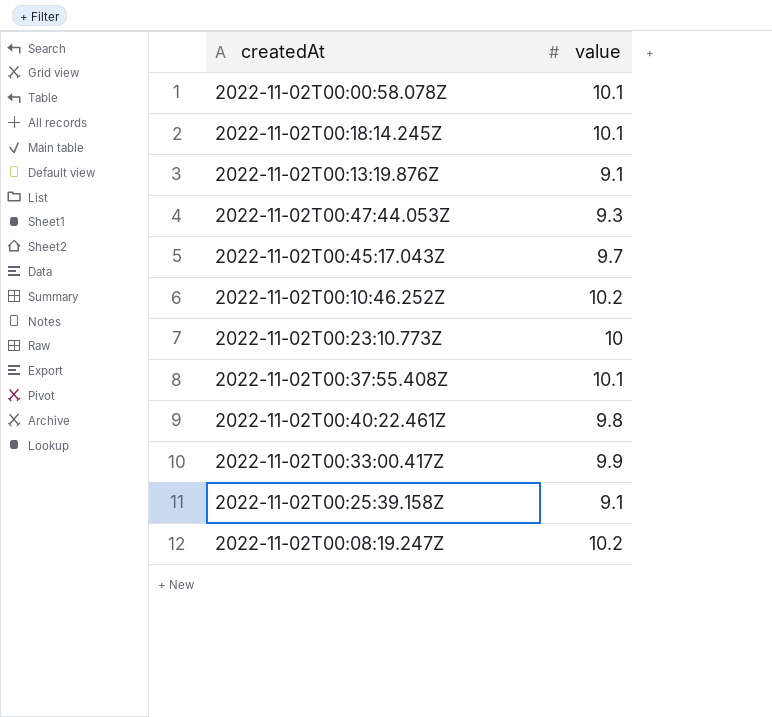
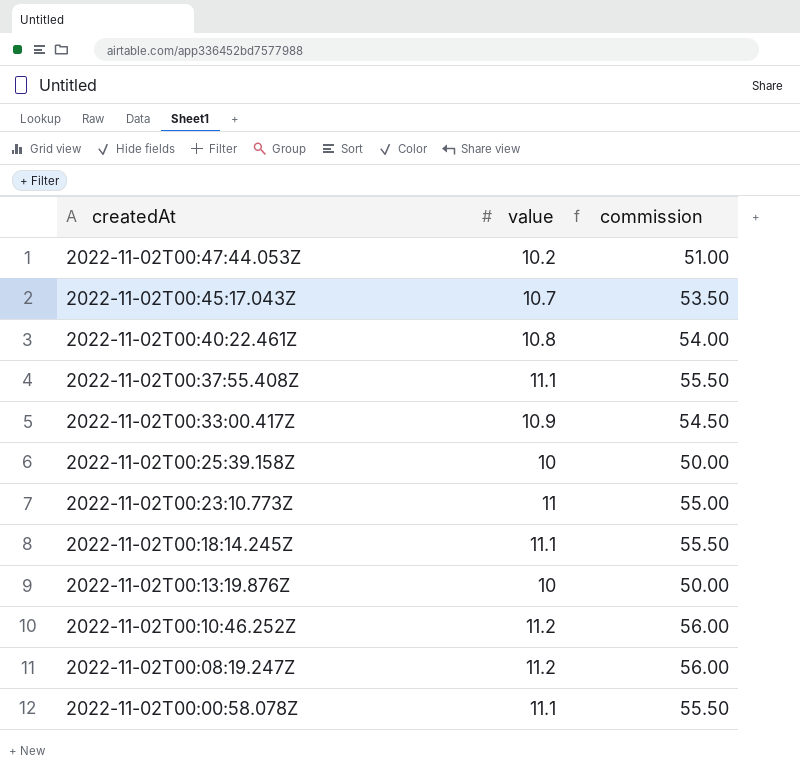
row order: none -> createdAt descending
column commission | formula: none -> [value] * 5
2022-11-02T00:47:44.053Z | value: 9.3 -> 10.2
2022-11-02T00:45:17.043Z | value: 9.7 -> 10.7
2022-11-02T00:40:22.461Z | value: 9.8 -> 10.8
2022-11-02T00:37:55.408Z | value: 10.1 -> 11.1
2022-11-02T00:33:00.417Z | value: 9.9 -> 10.9
2022-11-02T00:25:39.158Z | value: 9.1 -> 10
2022-11-02T00:23:10.773Z | value: 10 -> 11
2022-11-02T00:18:14.245Z | value: 10.1 -> 11.1
2022-11-02T00:13:19.876Z | value: 9.1 -> 10
2022-11-02T00:10:46.252Z | value: 10.2 -> 11.2
2022-11-02T00:08:19.247Z | value: 10.2 -> 11.2
2022-11-02T00:00:58.078Z | value: 10.1 -> 11.1

